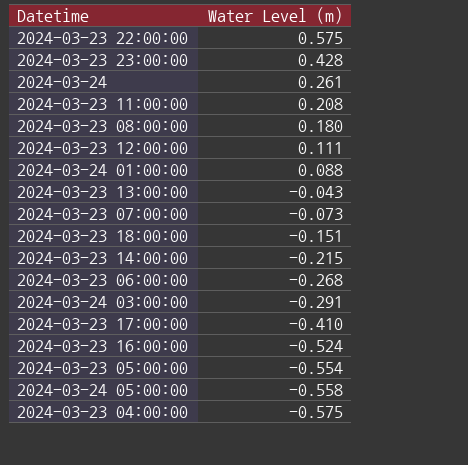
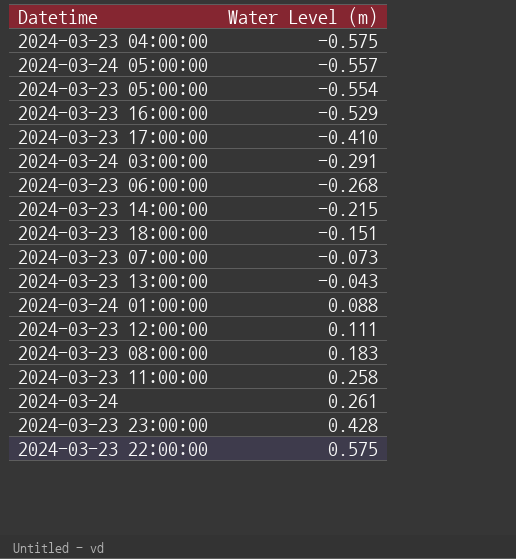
row order: Water Level (m) descending -> Water Level (m) ascending
2024-03-24 05:00:00 | Water Level (m): -0.558 -> -0.557
2024-03-23 16:00:00 | Water Level (m): -0.524 -> -0.529
2024-03-23 08:00:00 | Water Level (m): 0.180 -> 0.183
2024-03-23 11:00:00 | Water Level (m): 0.208 -> 0.258

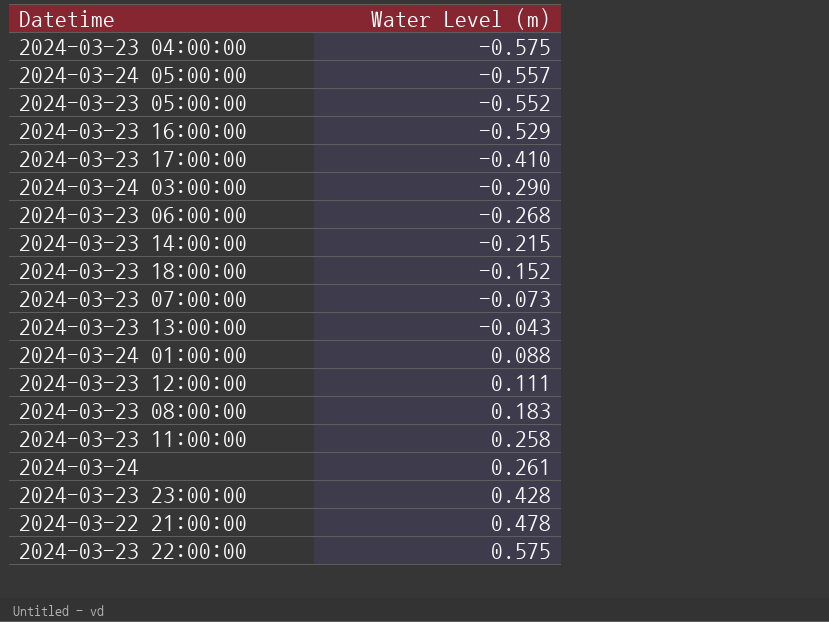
2024-03-23 05:00:00 | Water Level (m): -0.554 -> -0.552
2024-03-24 03:00:00 | Water Level (m): -0.291 -> -0.290
2024-03-23 18:00:00 | Water Level (m): -0.151 -> -0.152
row 2024-03-22 21:00:00: none -> 0.478

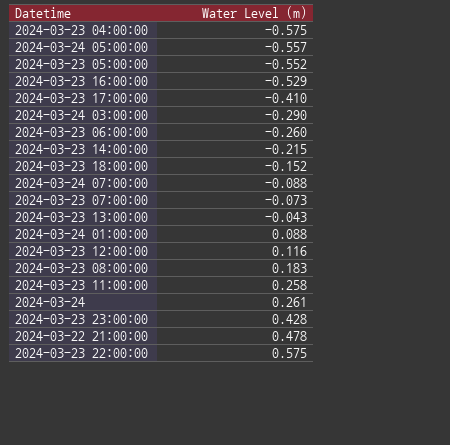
2024-03-23 06:00:00 | Water Level (m): -0.268 -> -0.260
row 2024-03-24 07:00:00: none -> -0.088
2024-03-23 12:00:00 | Water Level (m): 0.111 -> 0.116

